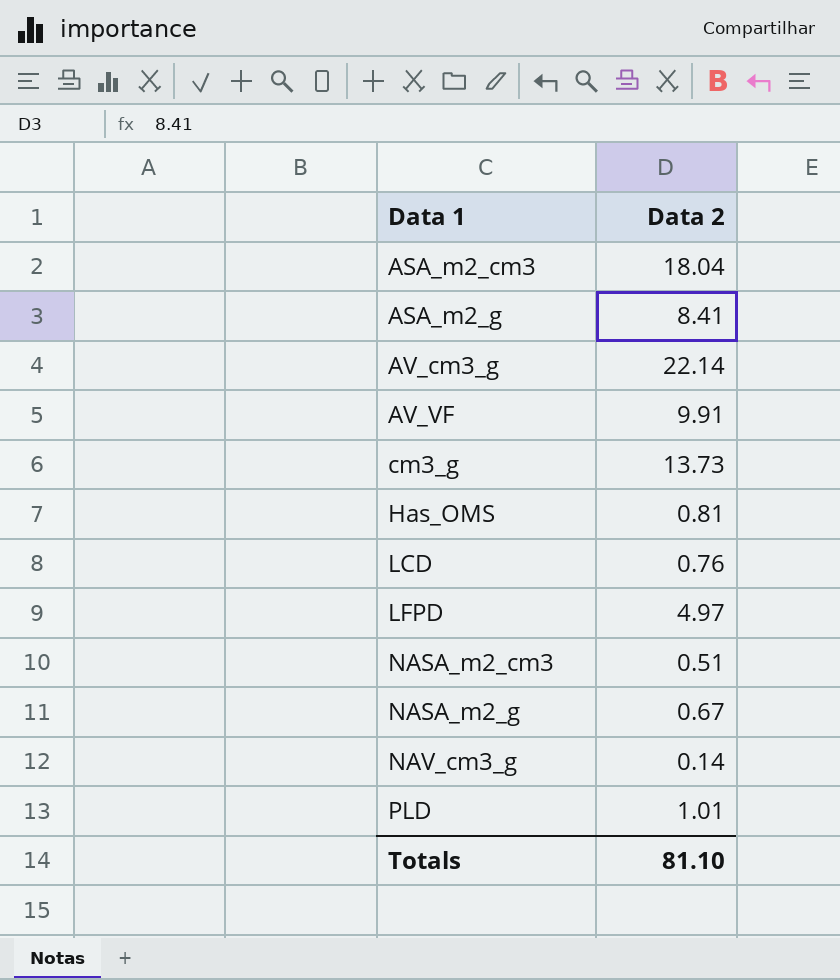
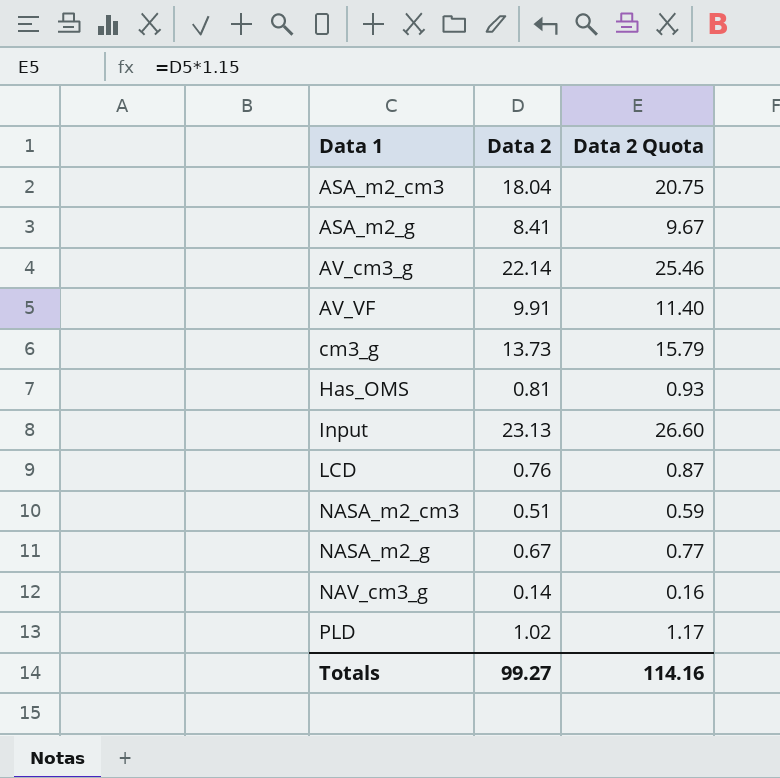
column Data 2 Quota | formula: none -> [Data 2] * 1.15
row LFPD: 4.97 -> none
row Input: none -> 23.13 | 26.60
PLD | Data 2: 1.01 -> 1.02
Totals | Data 2: 81.10 -> 99.27

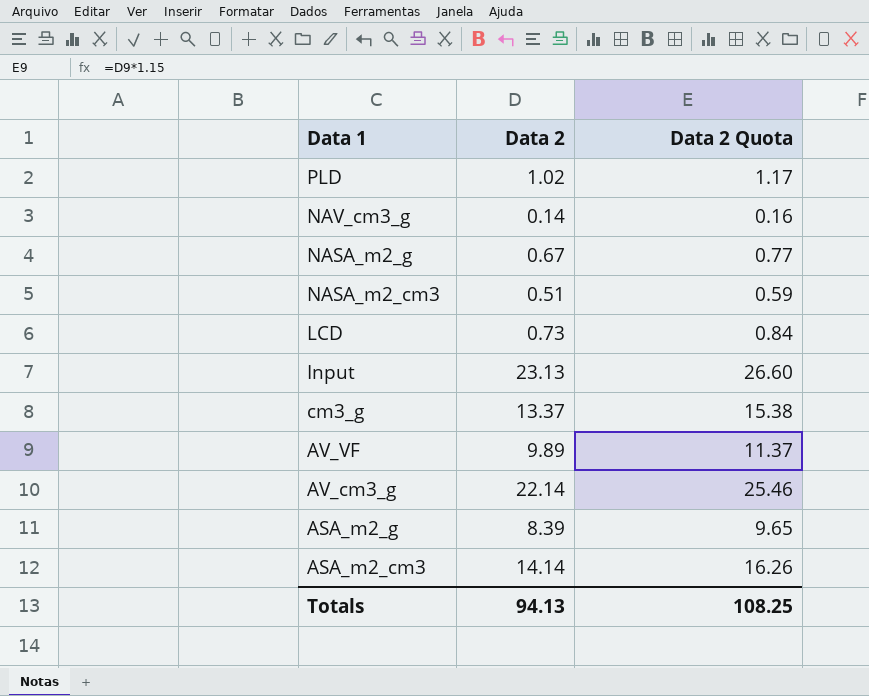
row order: Data 1 ascending -> Data 1 descending
row Has_OMS: 0.81 | 0.93 -> none
LCD | Data 2: 0.76 -> 0.73
LCD | Data 2 Quota: 0.87 -> 0.84
cm3_g | Data 2: 13.73 -> 13.37
cm3_g | Data 2 Quota: 15.79 -> 15.38
AV_VF | Data 2: 9.91 -> 9.89
AV_VF | Data 2 Quota: 11.40 -> 11.37
ASA_m2_g | Data 2: 8.41 -> 8.39
ASA_m2_g | Data 2 Quota: 9.67 -> 9.65
ASA_m2_cm3 | Data 2: 18.04 -> 14.14
ASA_m2_cm3 | Data 2 Quota: 20.75 -> 16.26
Totals | Data 2: 99.27 -> 94.13
Totals | Data 2 Quota: 114.16 -> 108.25

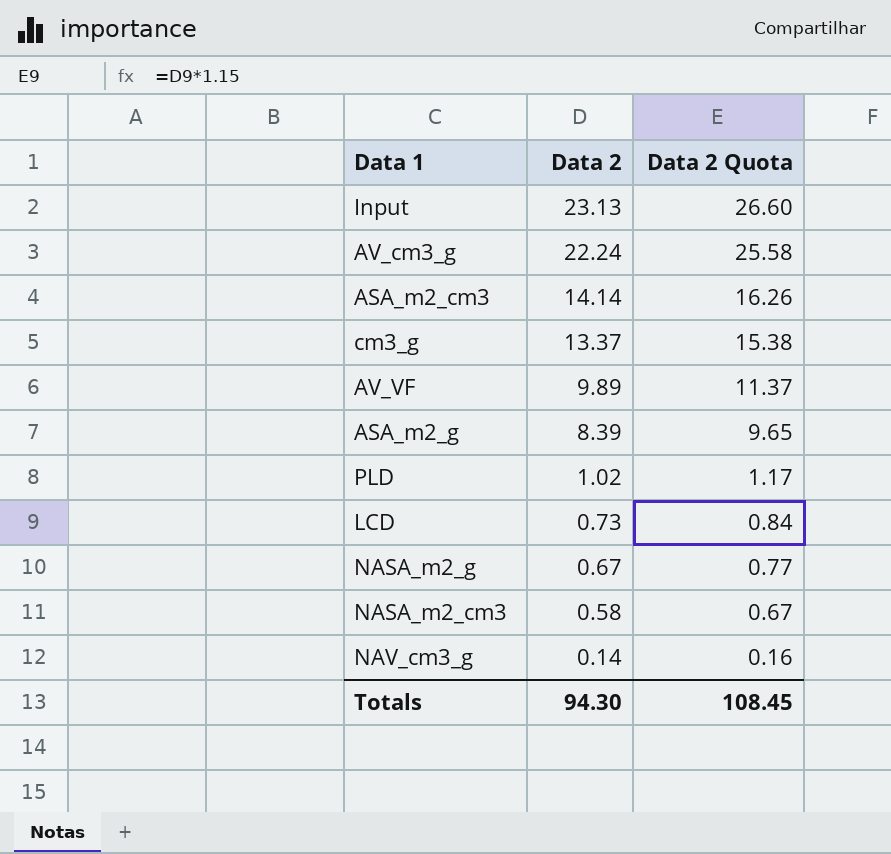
row order: Data 1 descending -> Data 2 descending
AV_cm3_g | Data 2: 22.14 -> 22.24
AV_cm3_g | Data 2 Quota: 25.46 -> 25.58
NASA_m2_cm3 | Data 2: 0.51 -> 0.58
NASA_m2_cm3 | Data 2 Quota: 0.59 -> 0.67
Totals | Data 2: 94.13 -> 94.30
Totals | Data 2 Quota: 108.25 -> 108.45

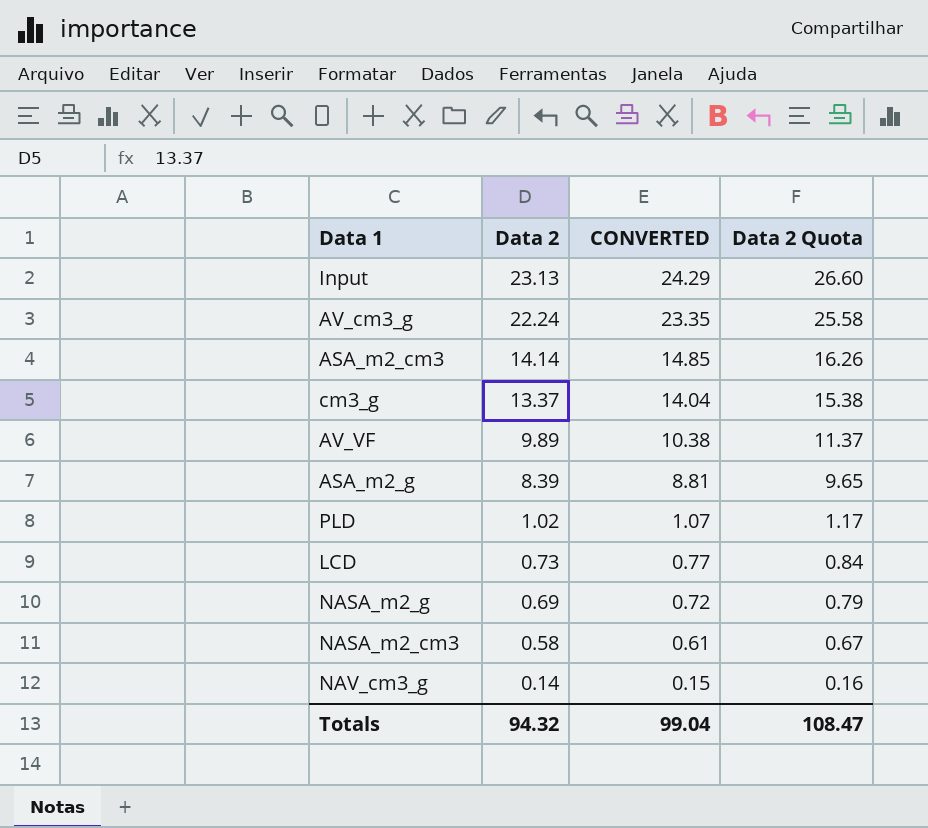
column CONVERTED | formula: none -> [Data 2] * 1.05
NASA_m2_g | Data 2: 0.67 -> 0.69
NASA_m2_g | Data 2 Quota: 0.77 -> 0.79
Totals | Data 2: 94.30 -> 94.32
Totals | Data 2 Quota: 108.45 -> 108.47

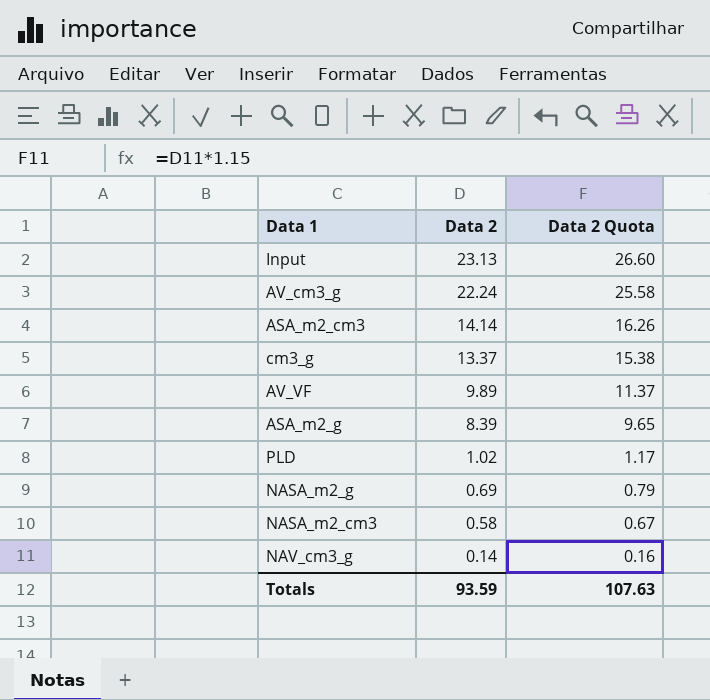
column CONVERTED | formula: [Data 2] * 1.05 -> none
row LCD: 0.73 | 0.77 | 0.84 -> none
Totals | Data 2: 94.32 -> 93.59
Totals | Data 2 Quota: 108.47 -> 107.63

